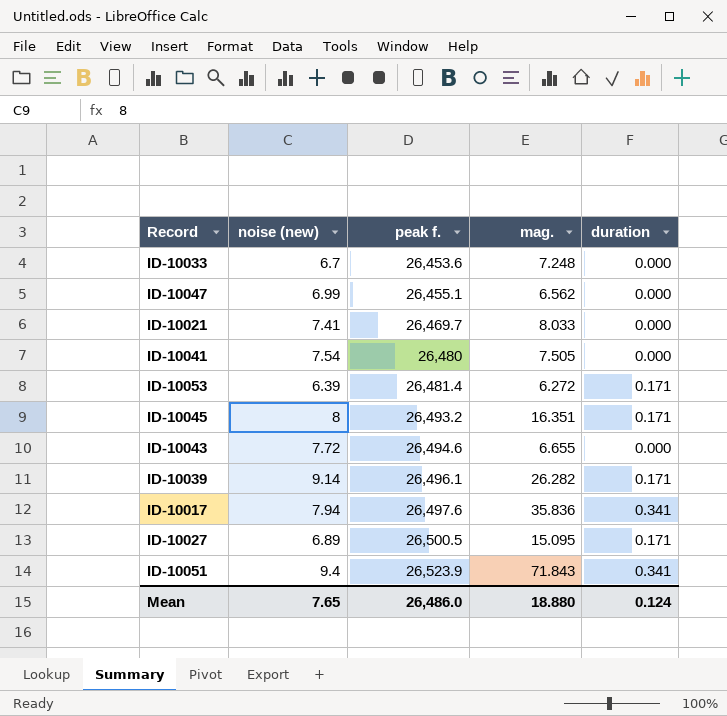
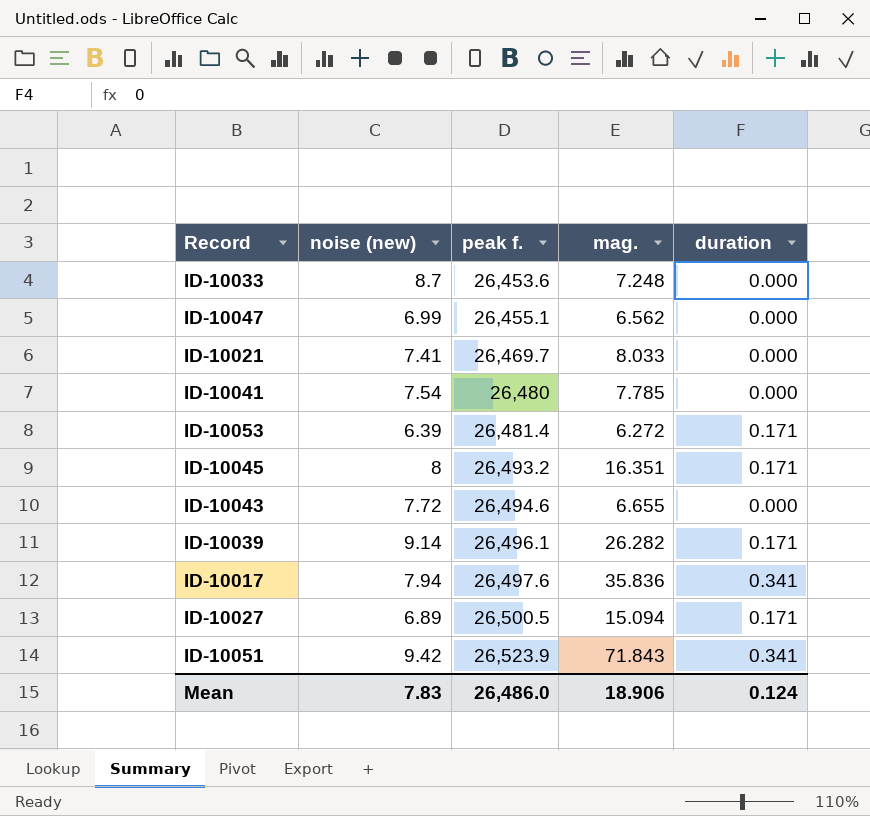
ID-10033 | noise (new): 6.7 -> 8.7
ID-10041 | mag.: 7.505 -> 7.785
ID-10027 | mag.: 15.095 -> 15.094
ID-10051 | noise (new): 9.4 -> 9.42
Mean | noise (new): 7.65 -> 7.83
Mean | mag.: 18.880 -> 18.906

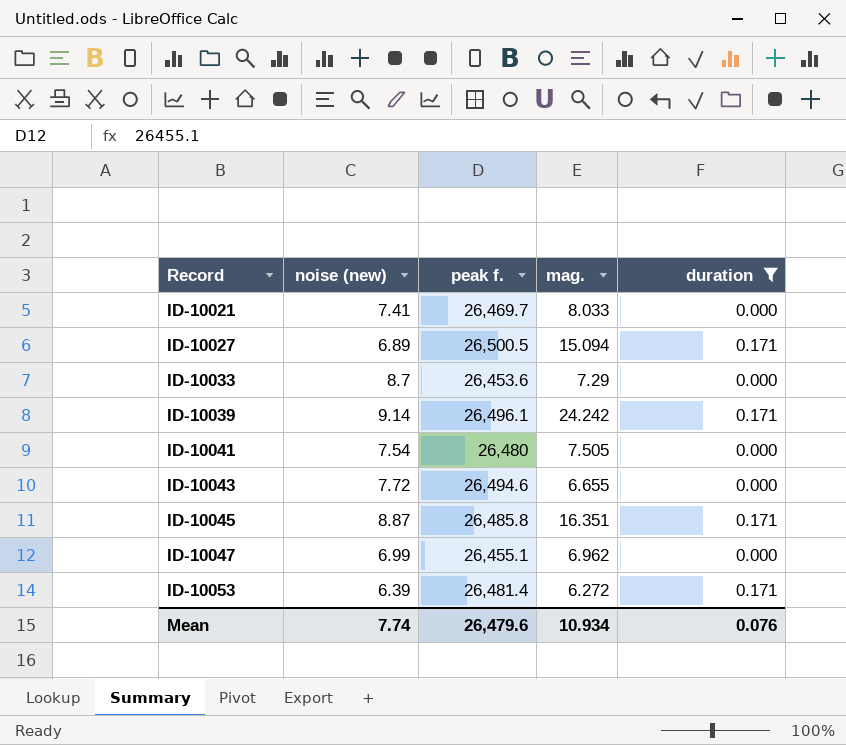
filter: none -> duration != 0.341
row order: peak f. ascending -> Record ascending
ID-10033 | mag.: 7.248 -> 7.29
ID-10039 | mag.: 26.282 -> 24.242
ID-10041 | mag.: 7.785 -> 7.505
ID-10045 | noise (new): 8 -> 8.87
ID-10045 | peak f.: 26,493.2 -> 26,485.8
ID-10047 | mag.: 6.562 -> 6.962
Mean | noise (new): 7.83 -> 7.74
Mean | peak f.: 26,486.0 -> 26,479.6
Mean | mag.: 18.906 -> 10.934
Mean | duration: 0.124 -> 0.076

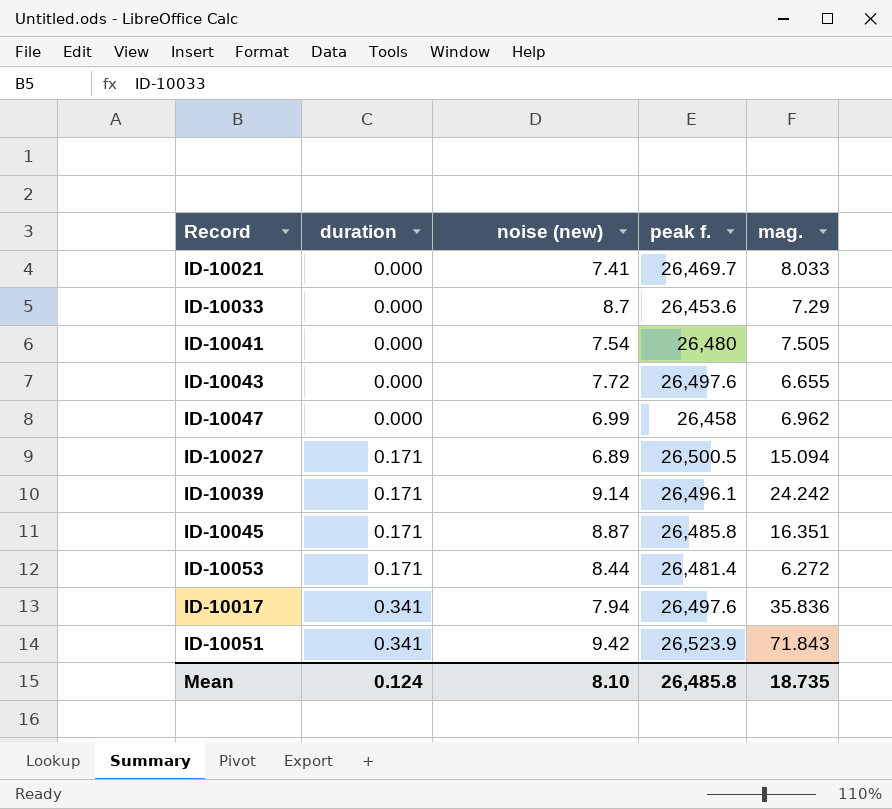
filter: duration != 0.341 -> none
row order: Record ascending -> duration ascending
column duration | position: 5 -> 2
ID-10043 | peak f.: 26,494.6 -> 26,497.6
ID-10047 | peak f.: 26,455.1 -> 26,458
ID-10053 | noise (new): 6.39 -> 8.44
Mean | duration: 0.076 -> 0.124
Mean | noise (new): 7.74 -> 8.10
Mean | peak f.: 26,479.6 -> 26,485.8
Mean | mag.: 10.934 -> 18.735

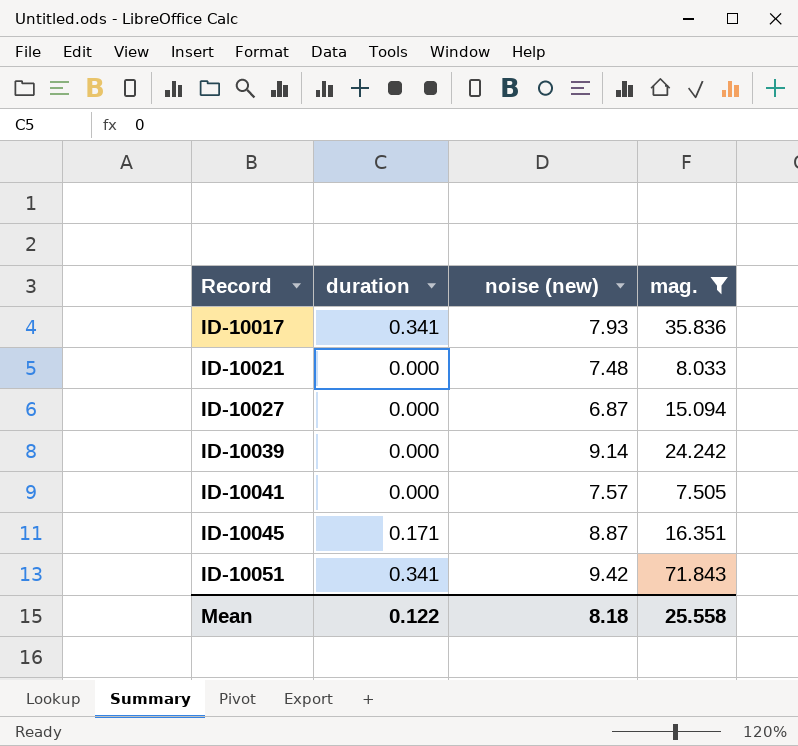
filter: none -> mag. >= 7.505
row order: duration ascending -> Record ascending
column peak f. | position: 4 -> none
ID-10017 | noise (new): 7.94 -> 7.93
ID-10021 | noise (new): 7.41 -> 7.48
ID-10027 | duration: 0.171 -> 0.000
ID-10027 | noise (new): 6.89 -> 6.87
ID-10039 | duration: 0.171 -> 0.000
ID-10041 | noise (new): 7.54 -> 7.57
Mean | duration: 0.124 -> 0.122
Mean | noise (new): 8.10 -> 8.18
Mean | mag.: 18.735 -> 25.558

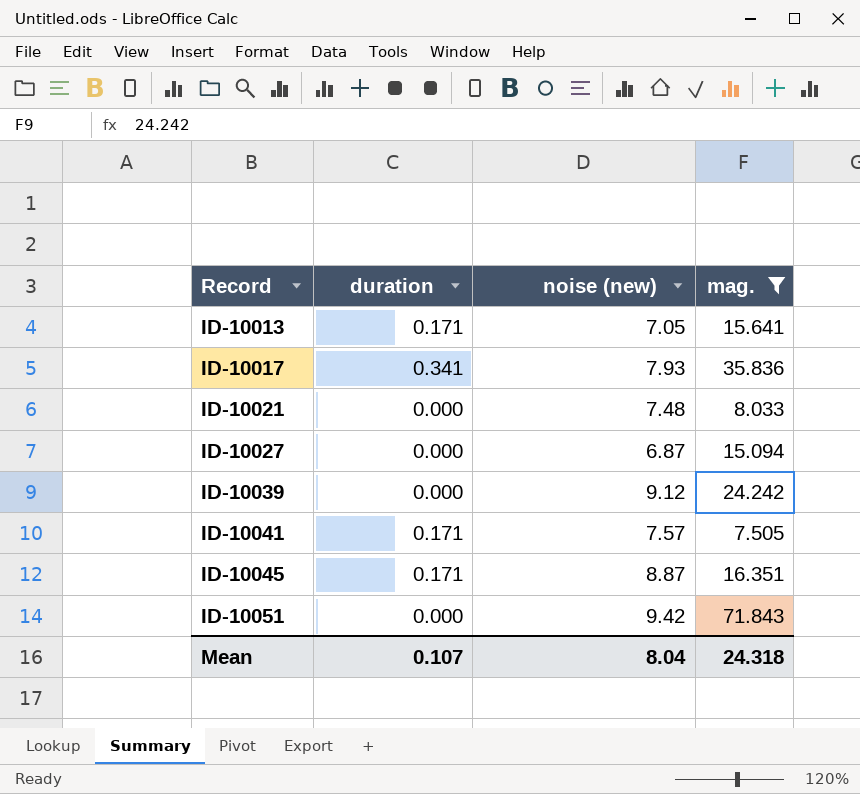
row ID-10013: none -> 0.171 | 7.05 | 15.641
ID-10039 | noise (new): 9.14 -> 9.12
ID-10041 | duration: 0.000 -> 0.171
ID-10051 | duration: 0.341 -> 0.000
Mean | duration: 0.122 -> 0.107
Mean | noise (new): 8.18 -> 8.04
Mean | mag.: 25.558 -> 24.318

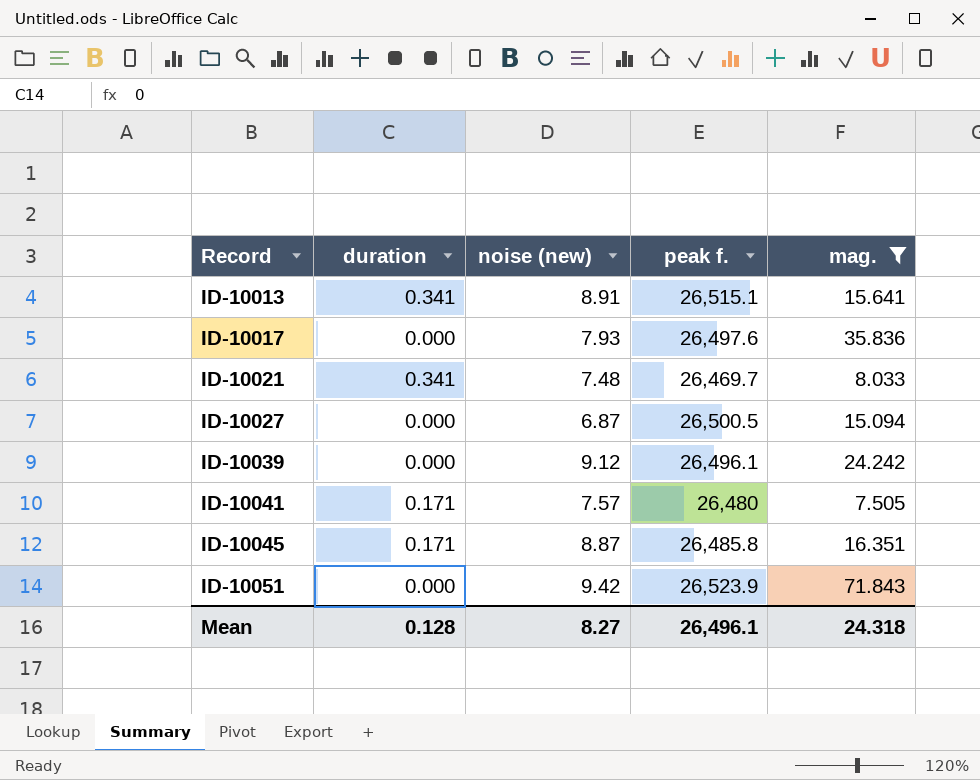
column peak f. | position: none -> 4
ID-10013 | duration: 0.171 -> 0.341
ID-10013 | noise (new): 7.05 -> 8.91
ID-10017 | duration: 0.341 -> 0.000
ID-10021 | duration: 0.000 -> 0.341
Mean | duration: 0.107 -> 0.128
Mean | noise (new): 8.04 -> 8.27

